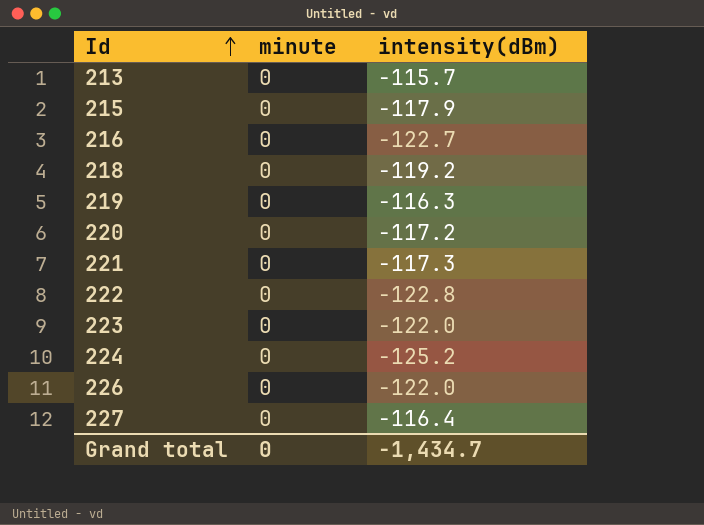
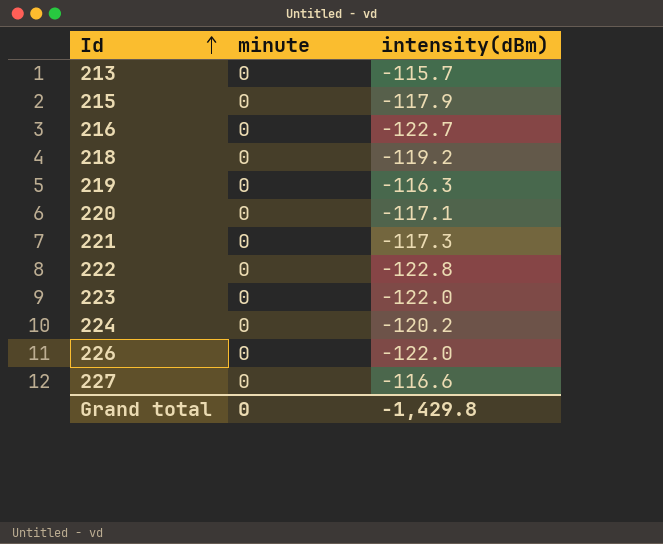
220 | intensity(dBm): -117.2 -> -117.1
224 | intensity(dBm): -125.2 -> -120.2
227 | intensity(dBm): -116.4 -> -116.6
Grand total | intensity(dBm): -1,434.7 -> -1,429.8

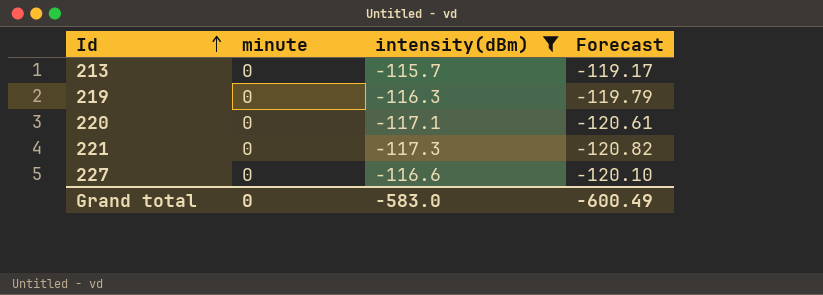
filter: none -> intensity(dBm) >= -117.3
column Forecast | formula: none -> [intensity(dBm)] * 1.03
Grand total | intensity(dBm): -1,429.8 -> -583.0

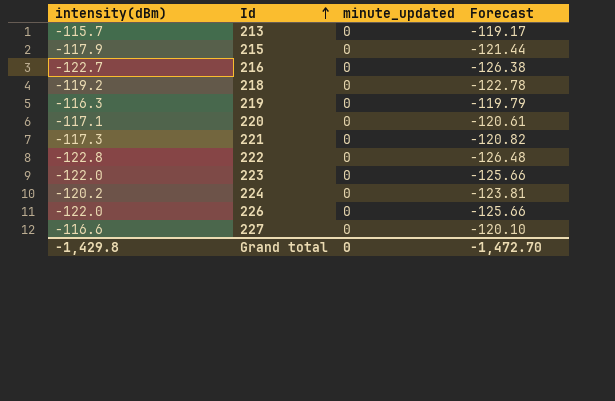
filter: intensity(dBm) >= -117.3 -> none
column intensity(dBm) | position: 3 -> 1
column name: minute -> minute_updated
Grand total | intensity(dBm): -583.0 -> -1,429.8
Grand total | Forecast: -600.49 -> -1,472.70

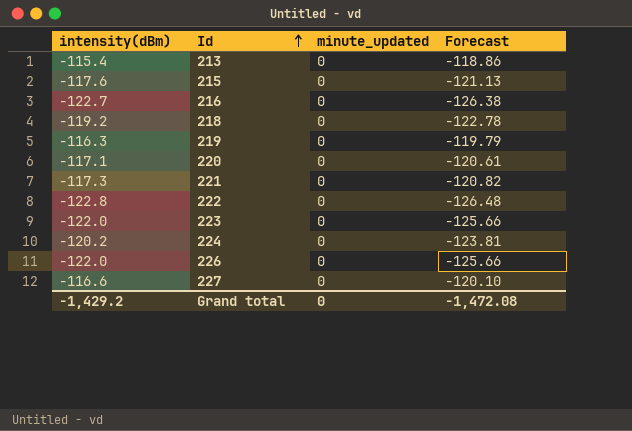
213 | intensity(dBm): -115.7 -> -115.4
213 | Forecast: -119.17 -> -118.86
215 | intensity(dBm): -117.9 -> -117.6
215 | Forecast: -121.44 -> -121.13
Grand total | intensity(dBm): -1,429.8 -> -1,429.2
Grand total | Forecast: -1,472.70 -> -1,472.08

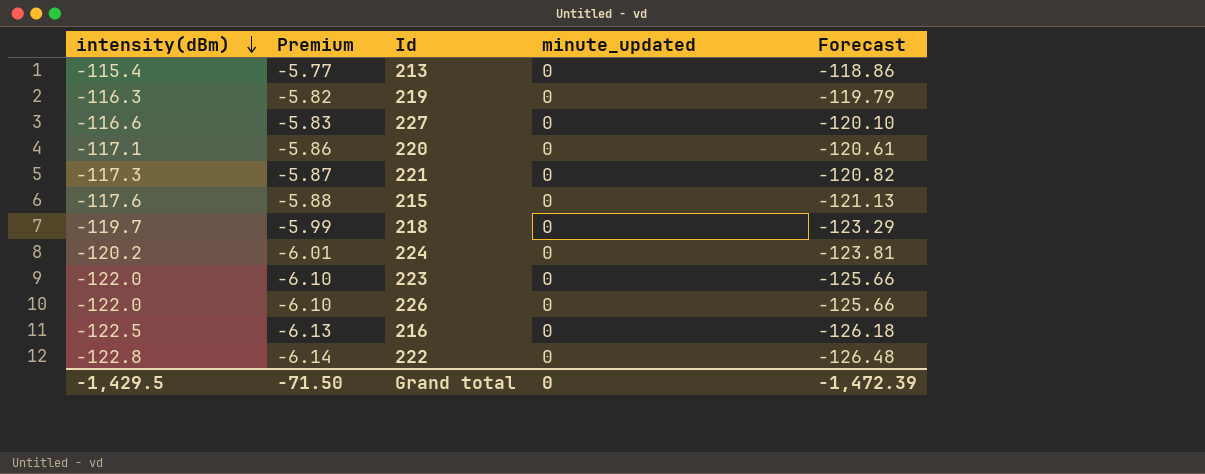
row order: Id ascending -> intensity(dBm) descending
column Premium | formula: none -> [intensity(dBm)] * 0.05
218 | intensity(dBm): -119.2 -> -119.7
218 | Forecast: -122.78 -> -123.29
216 | intensity(dBm): -122.7 -> -122.5
216 | Forecast: -126.38 -> -126.18
Grand total | intensity(dBm): -1,429.2 -> -1,429.5
Grand total | Forecast: -1,472.08 -> -1,472.39

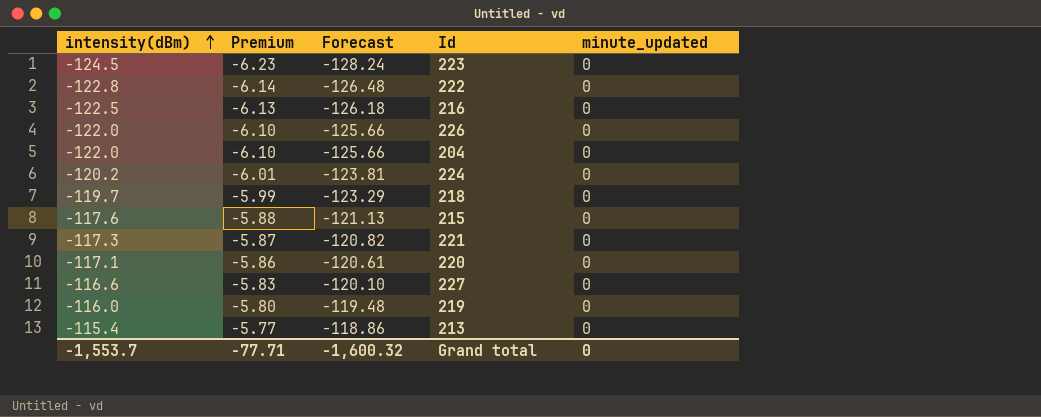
row order: intensity(dBm) descending -> intensity(dBm) ascending
column Forecast | position: 5 -> 3
223 | intensity(dBm): -122.0 -> -124.5
223 | Premium: -6.10 -> -6.23
223 | Forecast: -125.66 -> -128.24
row 204: none -> -122.0 | -6.10 | -125.66 | 0
219 | intensity(dBm): -116.3 -> -116.0
219 | Premium: -5.82 -> -5.80
219 | Forecast: -119.79 -> -119.48
Grand total | intensity(dBm): -1,429.5 -> -1,553.7
Grand total | Premium: -71.50 -> -77.71
Grand total | Forecast: -1,472.39 -> -1,600.32

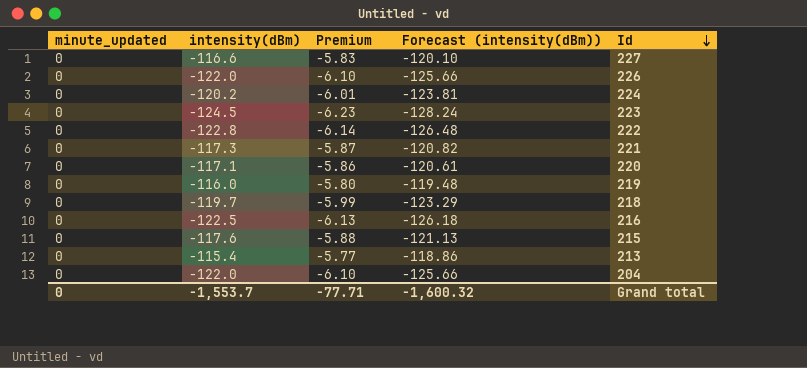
row order: intensity(dBm) ascending -> Id descending
column minute_updated | position: 5 -> 1
column name: Forecast -> Forecast (intensity(dBm))

